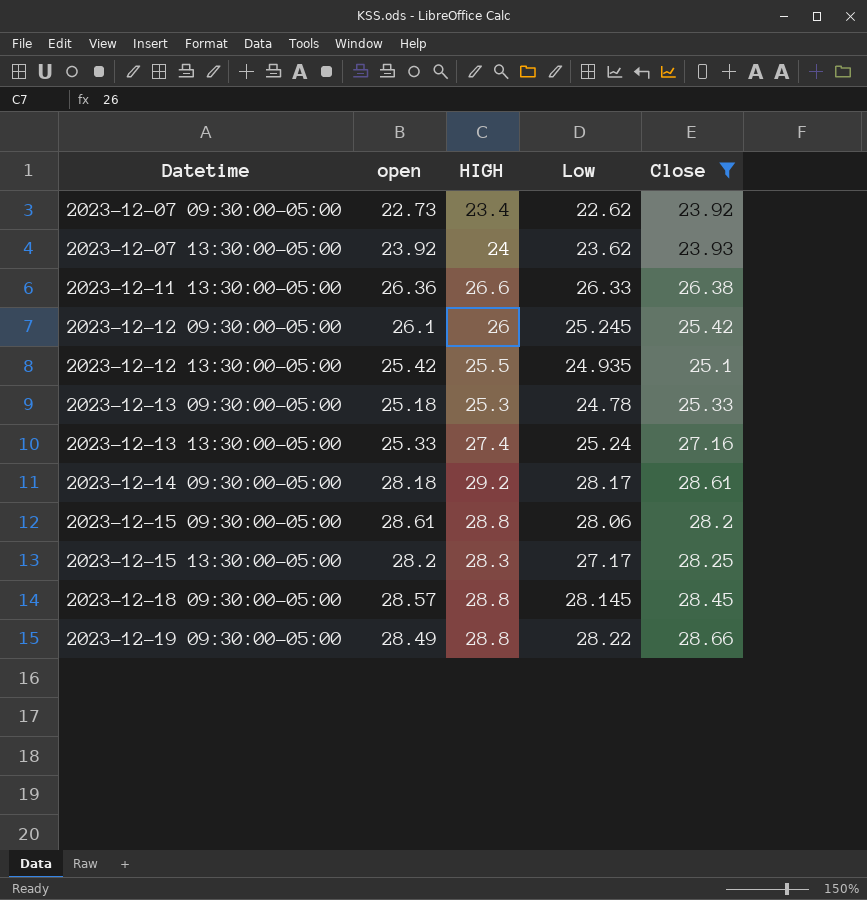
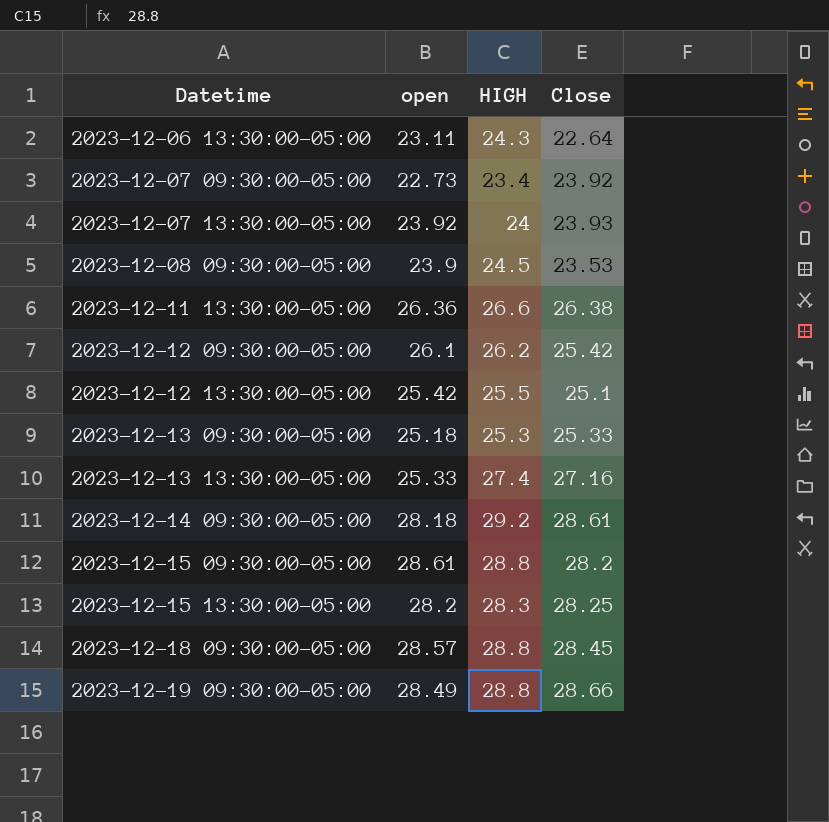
filter: Close >= 23.92 -> none
column Low | position: 4 -> none
2023-12-12 09:30:00-05:00 | HIGH: 26 -> 26.2

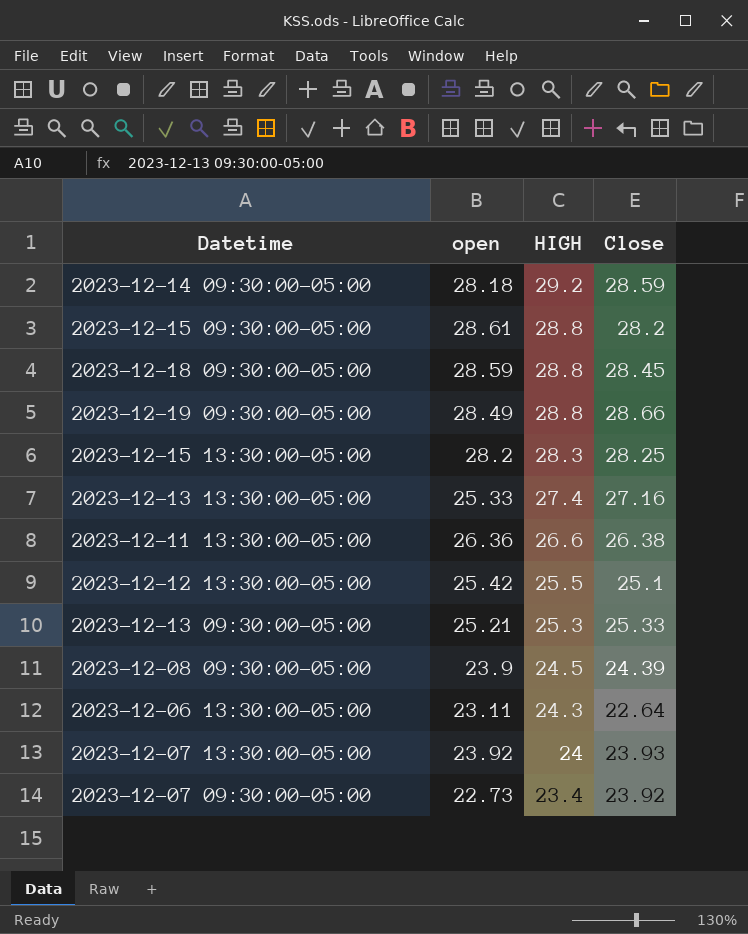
row order: Datetime ascending -> HIGH descending
row 2023-12-12 09:30:00-05:00: 26.1 | 26.2 | 25.42 -> none
2023-12-14 09:30:00-05:00 | Close: 28.61 -> 28.59
2023-12-18 09:30:00-05:00 | open: 28.57 -> 28.59
2023-12-13 09:30:00-05:00 | open: 25.18 -> 25.21
2023-12-08 09:30:00-05:00 | Close: 23.53 -> 24.39

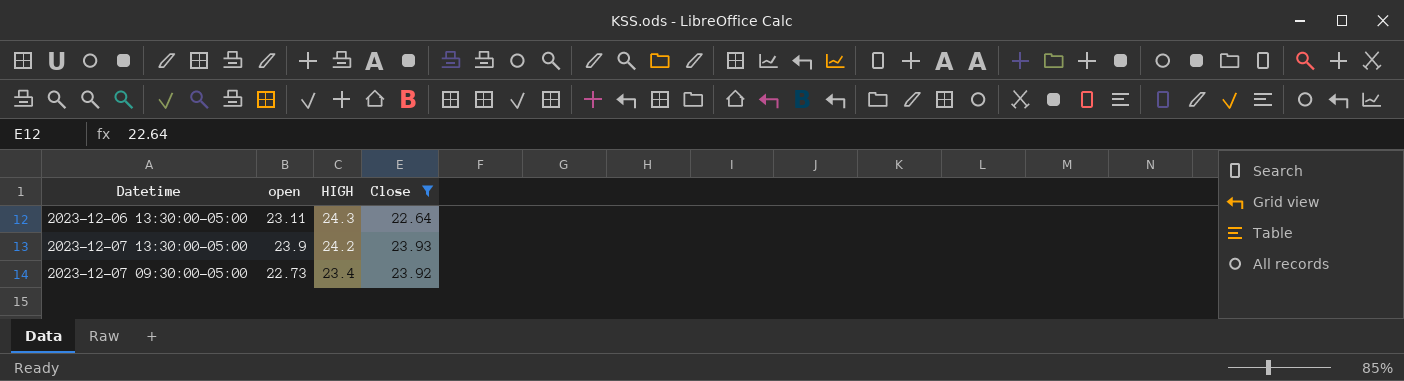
filter: none -> Close <= 23.93
2023-12-07 13:30:00-05:00 | open: 23.92 -> 23.9
2023-12-07 13:30:00-05:00 | HIGH: 24 -> 24.2

